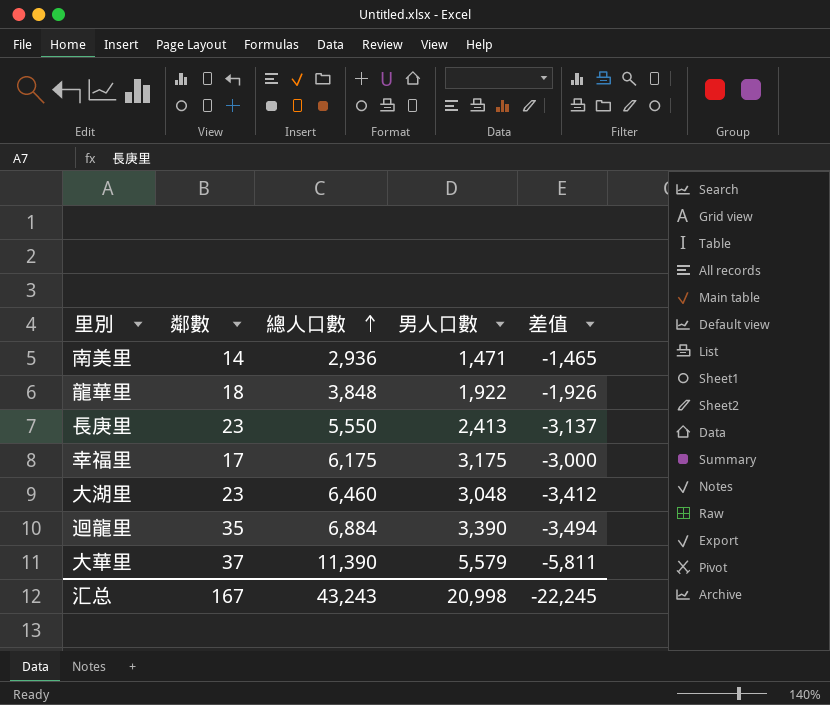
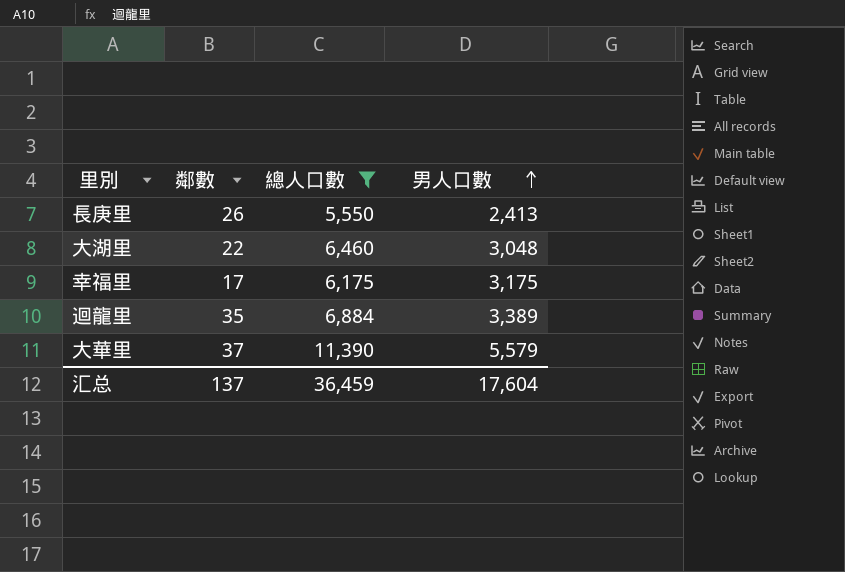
filter: none -> 總人口數 >= 5,550
row order: 總人口數 ascending -> 男人口數 ascending
column 差值 | formula: [男人口數] - [總人口數] -> none
長庚里 | 鄰數: 23 -> 26
大湖里 | 鄰數: 23 -> 22
迴龍里 | 男人口數: 3,390 -> 3,389
汇总 | 鄰數: 167 -> 137
汇总 | 總人口數: 43,243 -> 36,459
汇总 | 男人口數: 20,998 -> 17,604

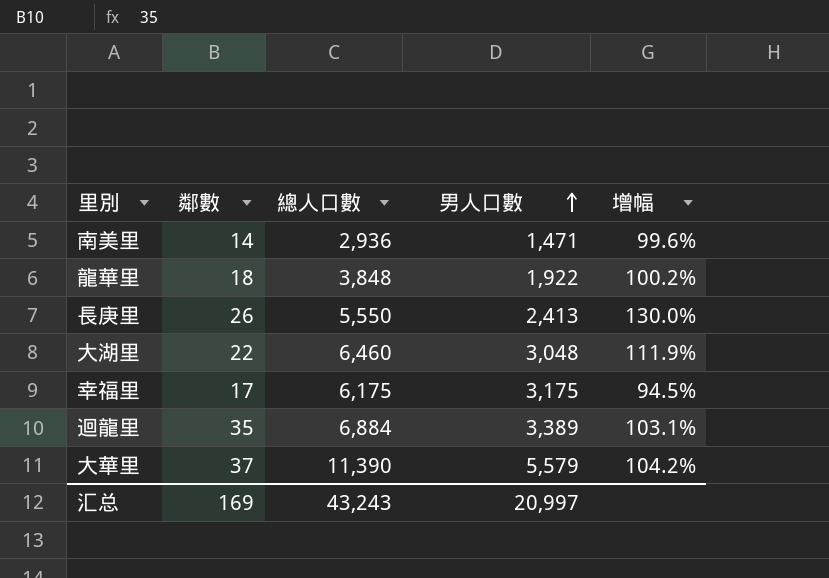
filter: 總人口數 >= 5,550 -> none
column 增幅 | formula: none -> ([總人口數] - [男人口數]) / [男人口數]
汇总 | 鄰數: 137 -> 169
汇总 | 總人口數: 36,459 -> 43,243
汇总 | 男人口數: 17,604 -> 20,997

